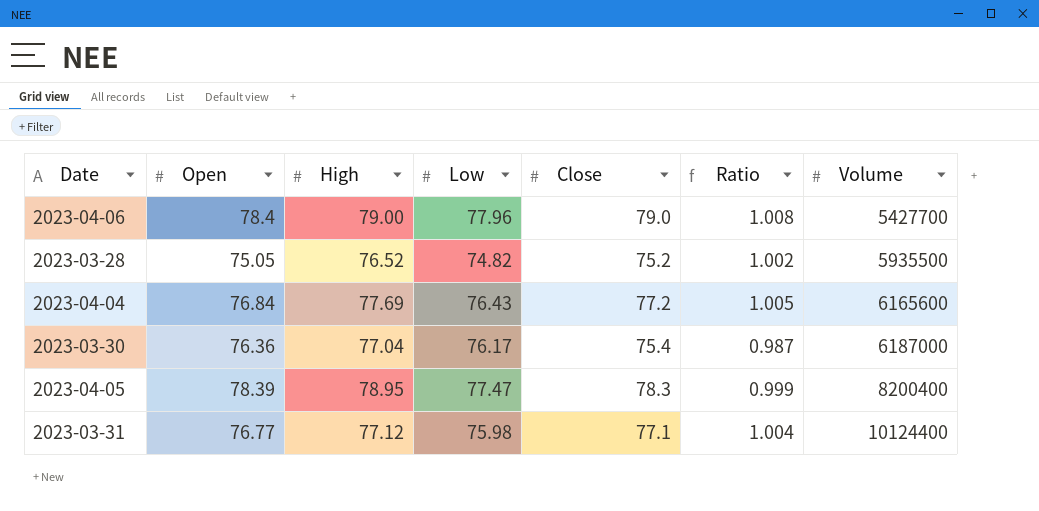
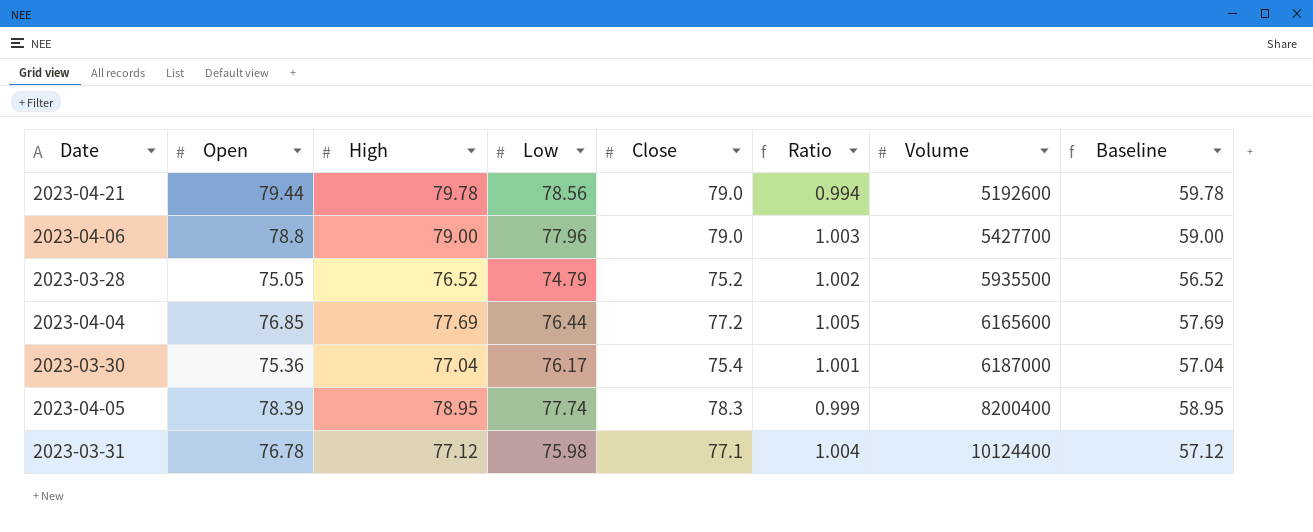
column Baseline | formula: none -> [High] - 20
row 2023-04-21: none -> 79.44 | 79.78 | 78.56 | 79.0 | 0.994 | 5192600 | 59.78
2023-04-06 | Open: 78.4 -> 78.8
2023-04-06 | Ratio: 1.008 -> 1.003
2023-03-28 | Low: 74.82 -> 74.79
2023-04-04 | Open: 76.84 -> 76.85
2023-04-04 | Low: 76.43 -> 76.44
2023-03-30 | Open: 76.36 -> 75.36
2023-03-30 | Ratio: 0.987 -> 1.001
2023-04-05 | Low: 77.47 -> 77.74
2023-03-31 | Open: 76.77 -> 76.78

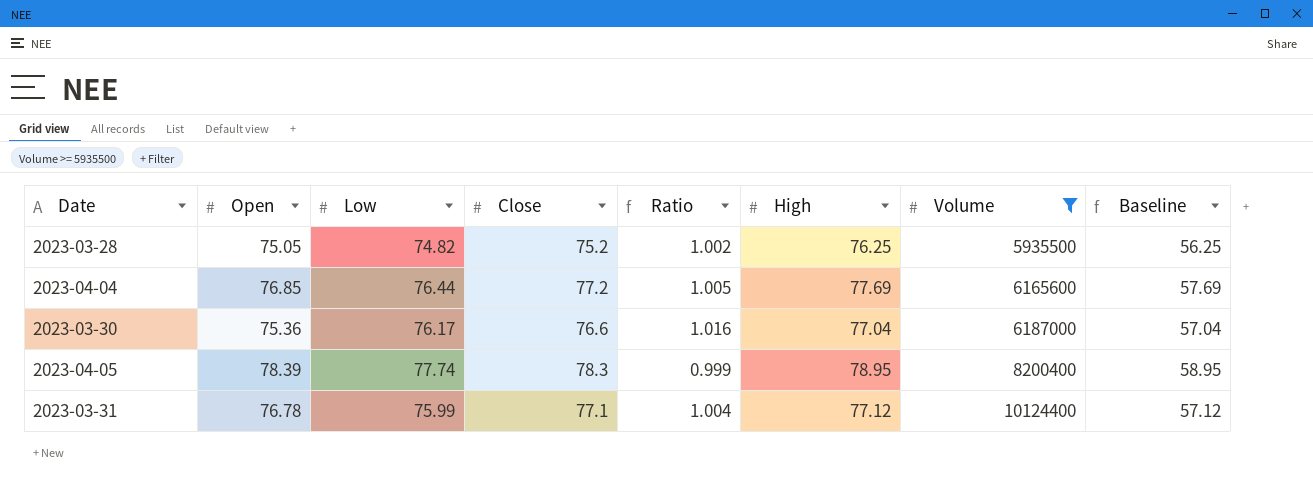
filter: none -> Volume >= 5935500
column High | position: 3 -> 6
2023-03-28 | Low: 74.79 -> 74.82
2023-03-28 | High: 76.52 -> 76.25
2023-03-28 | Baseline: 56.52 -> 56.25
2023-03-30 | Close: 75.4 -> 76.6
2023-03-30 | Ratio: 1.001 -> 1.016
2023-03-31 | Low: 75.98 -> 75.99

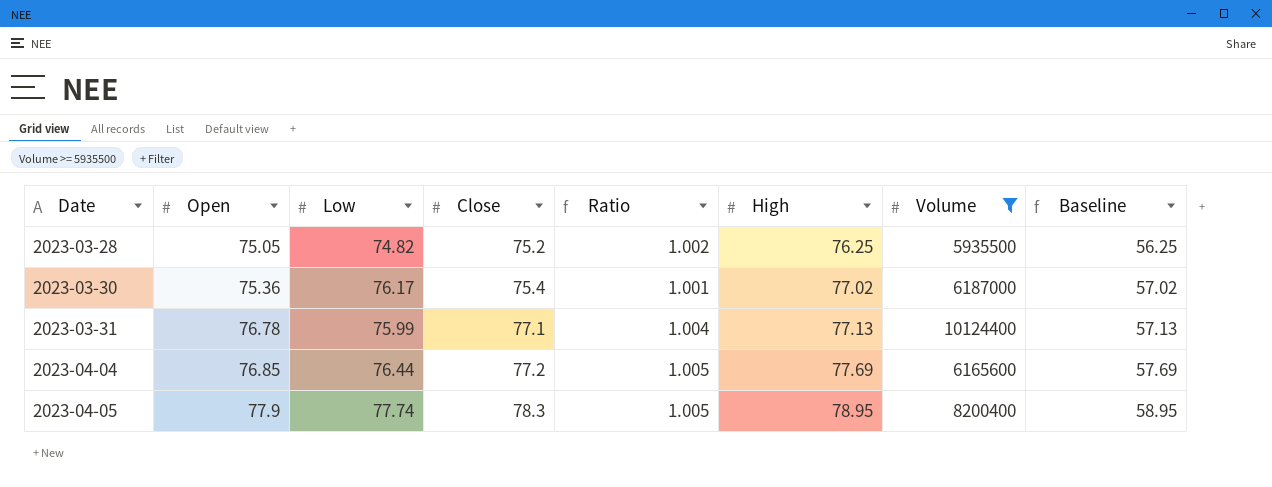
row order: Volume ascending -> Date ascending
2023-03-30 | Close: 76.6 -> 75.4
2023-03-30 | Ratio: 1.016 -> 1.001
2023-03-30 | High: 77.04 -> 77.02
2023-03-30 | Baseline: 57.04 -> 57.02
2023-03-31 | High: 77.12 -> 77.13
2023-03-31 | Baseline: 57.12 -> 57.13
2023-04-05 | Open: 78.39 -> 77.9
2023-04-05 | Ratio: 0.999 -> 1.005

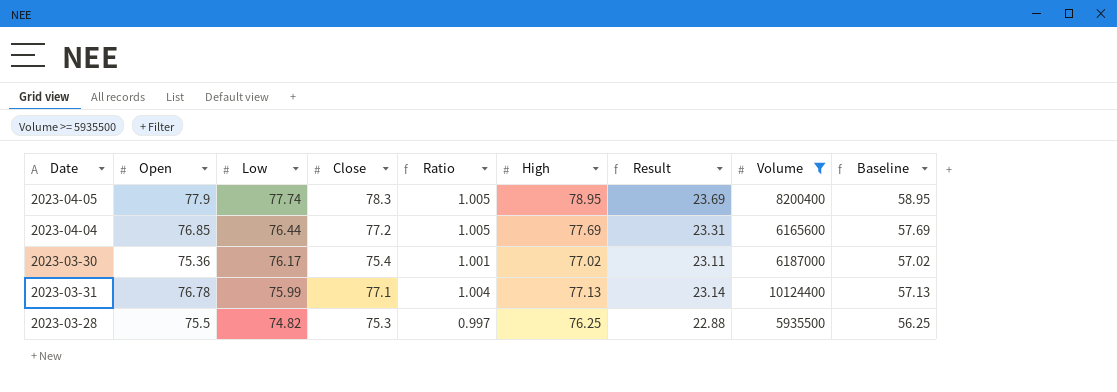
row order: Date ascending -> Low descending
column Result | formula: none -> [High] * 0.3
2023-03-28 | Open: 75.05 -> 75.5
2023-03-28 | Close: 75.2 -> 75.3
2023-03-28 | Ratio: 1.002 -> 0.997

